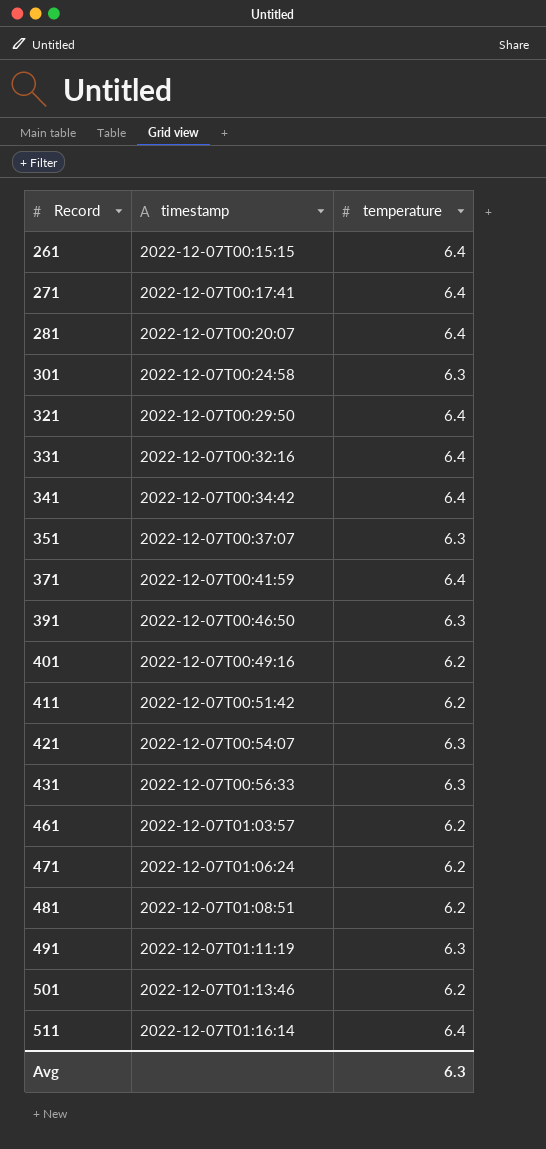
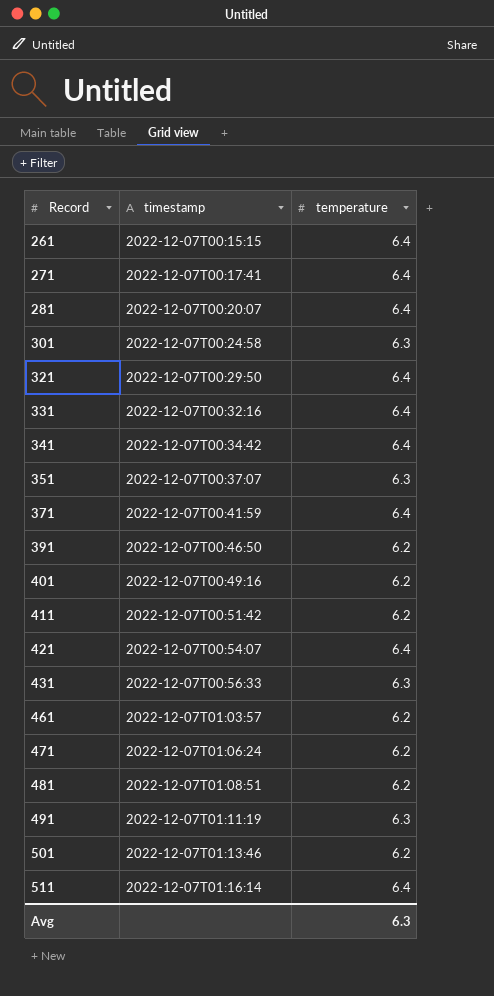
391 | temperature: 6.3 -> 6.2
421 | temperature: 6.3 -> 6.4

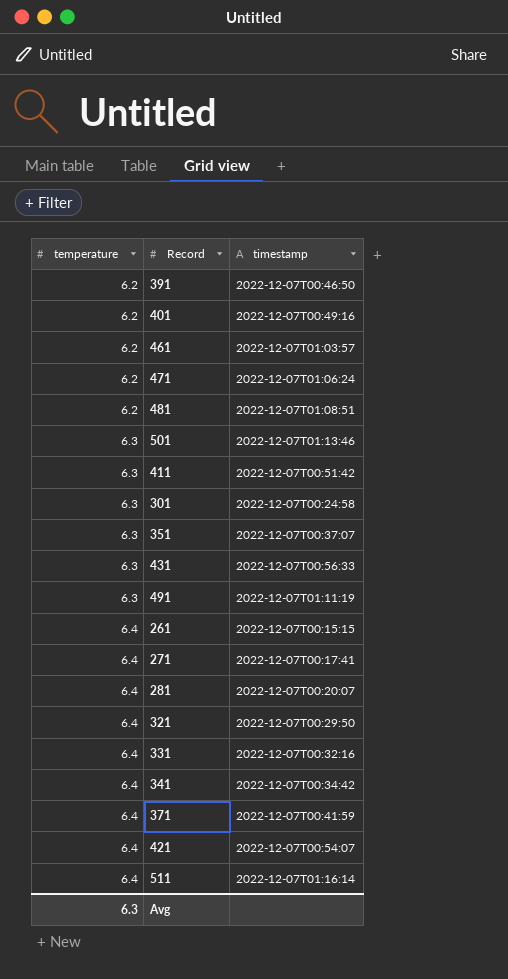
row order: Record ascending -> temperature ascending
column temperature | position: 3 -> 1
501 | temperature: 6.2 -> 6.3
411 | temperature: 6.2 -> 6.3

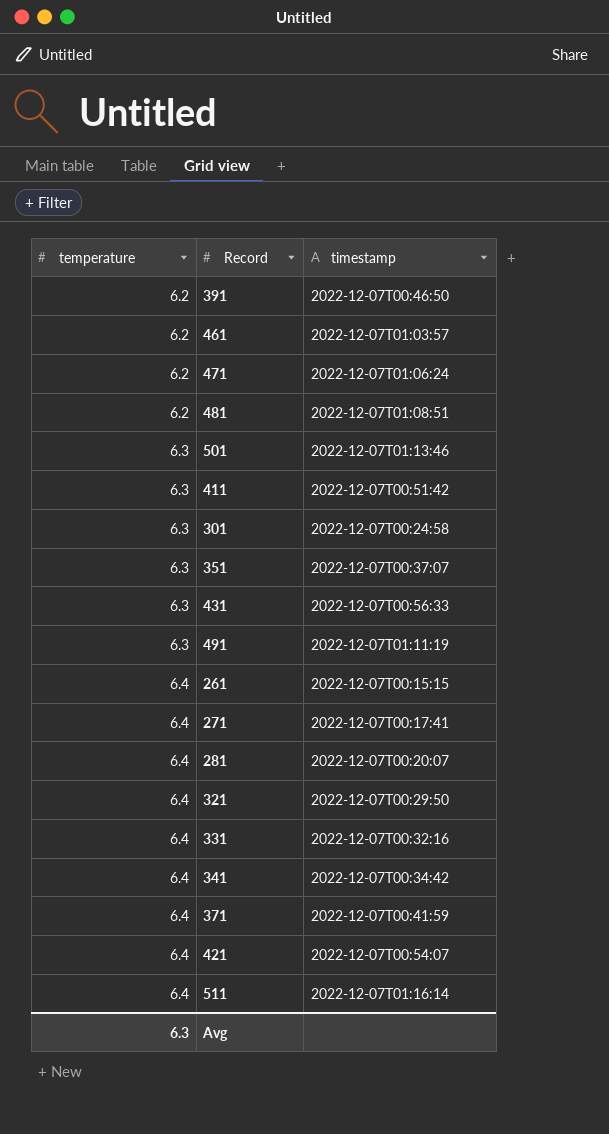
row 401: 6.2 | 2022-12-07T00:49:16 -> none

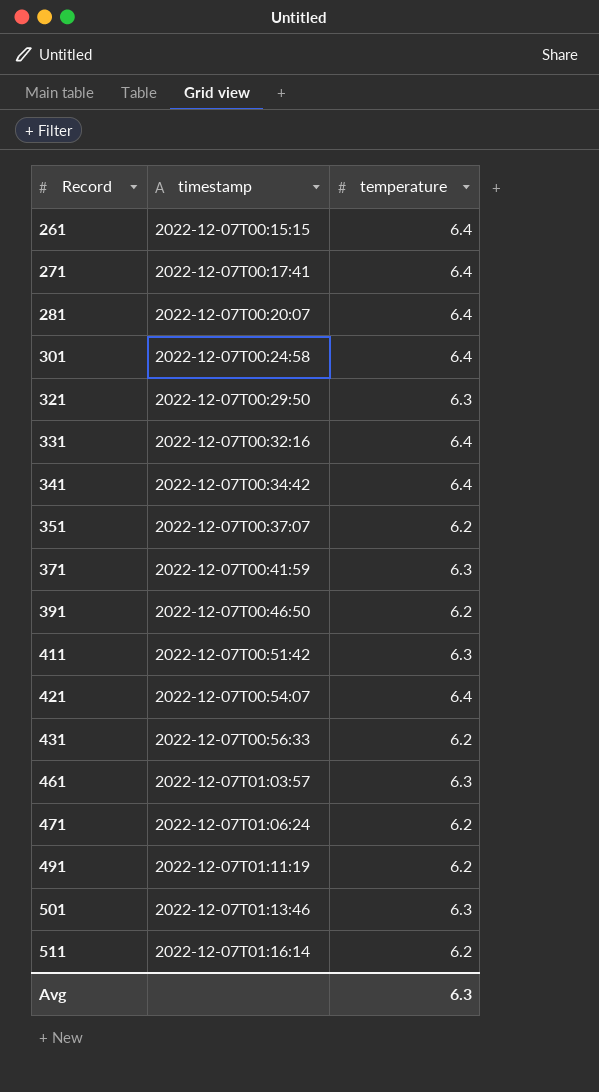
row order: temperature ascending -> Record ascending
column temperature | position: 1 -> 3
row 481: 6.2 | 2022-12-07T01:08:51 -> none
301 | temperature: 6.3 -> 6.4
321 | temperature: 6.4 -> 6.3
351 | temperature: 6.3 -> 6.2
371 | temperature: 6.4 -> 6.3
431 | temperature: 6.3 -> 6.2
461 | temperature: 6.2 -> 6.3
491 | temperature: 6.3 -> 6.2
511 | temperature: 6.4 -> 6.2

